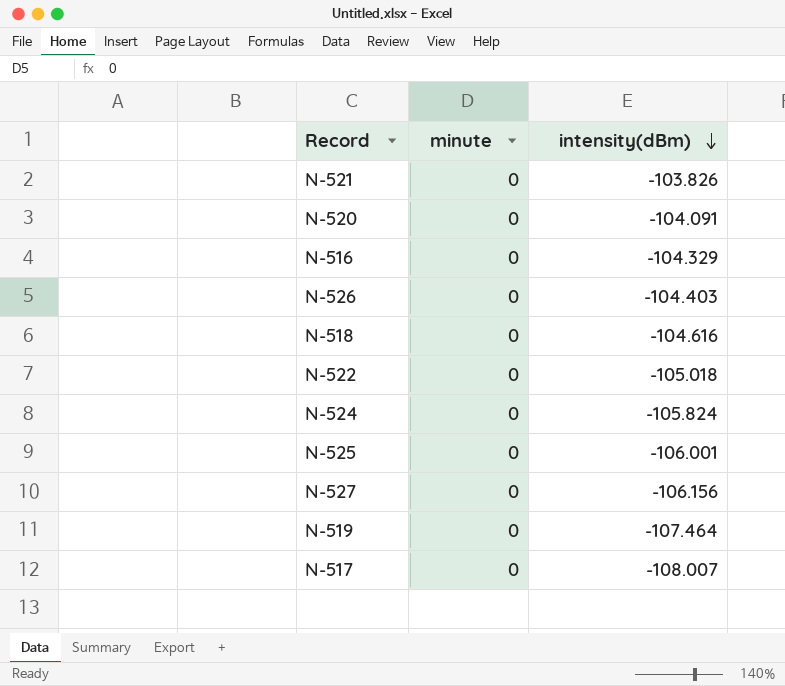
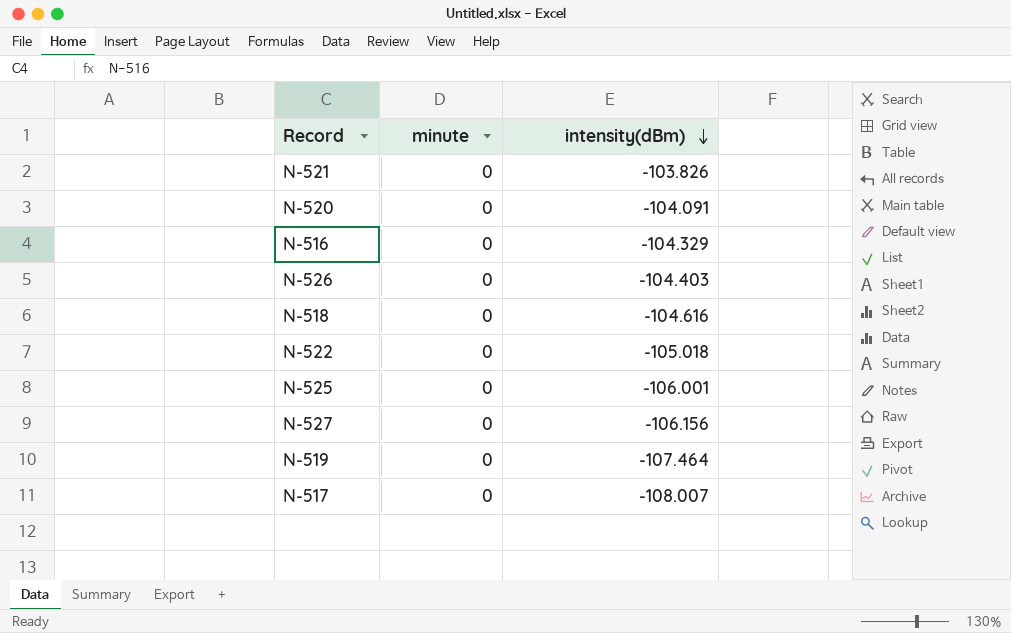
row N-524: 0 | -105.824 -> none

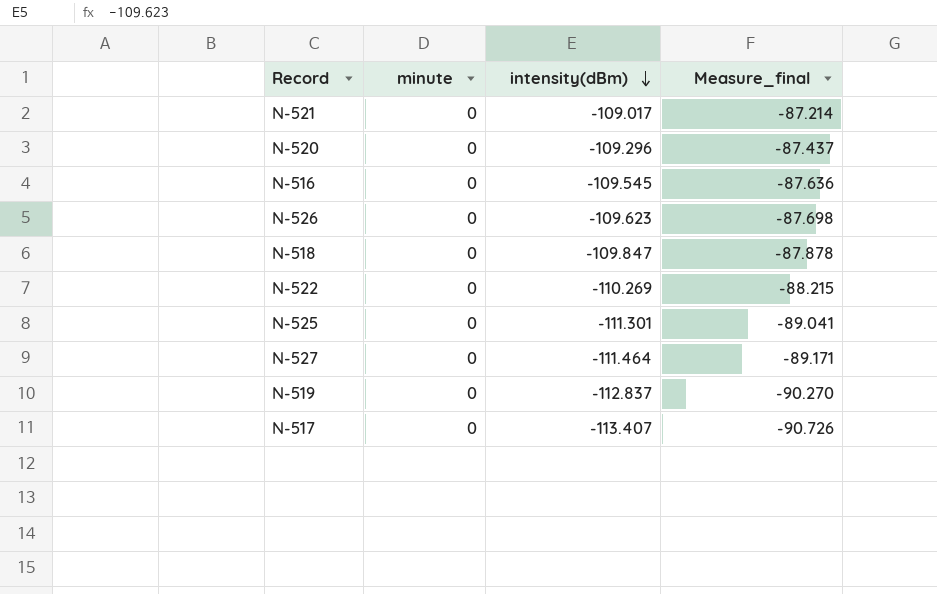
column Measure_final | formula: none -> [intensity(dBm)] * 0.8
N-521 | intensity(dBm): -103.826 -> -109.017
N-520 | intensity(dBm): -104.091 -> -109.296
N-516 | intensity(dBm): -104.329 -> -109.545
N-526 | intensity(dBm): -104.403 -> -109.623
N-518 | intensity(dBm): -104.616 -> -109.847
N-522 | intensity(dBm): -105.018 -> -110.269
N-525 | intensity(dBm): -106.001 -> -111.301
N-527 | intensity(dBm): -106.156 -> -111.464
N-519 | intensity(dBm): -107.464 -> -112.837
N-517 | intensity(dBm): -108.007 -> -113.407

